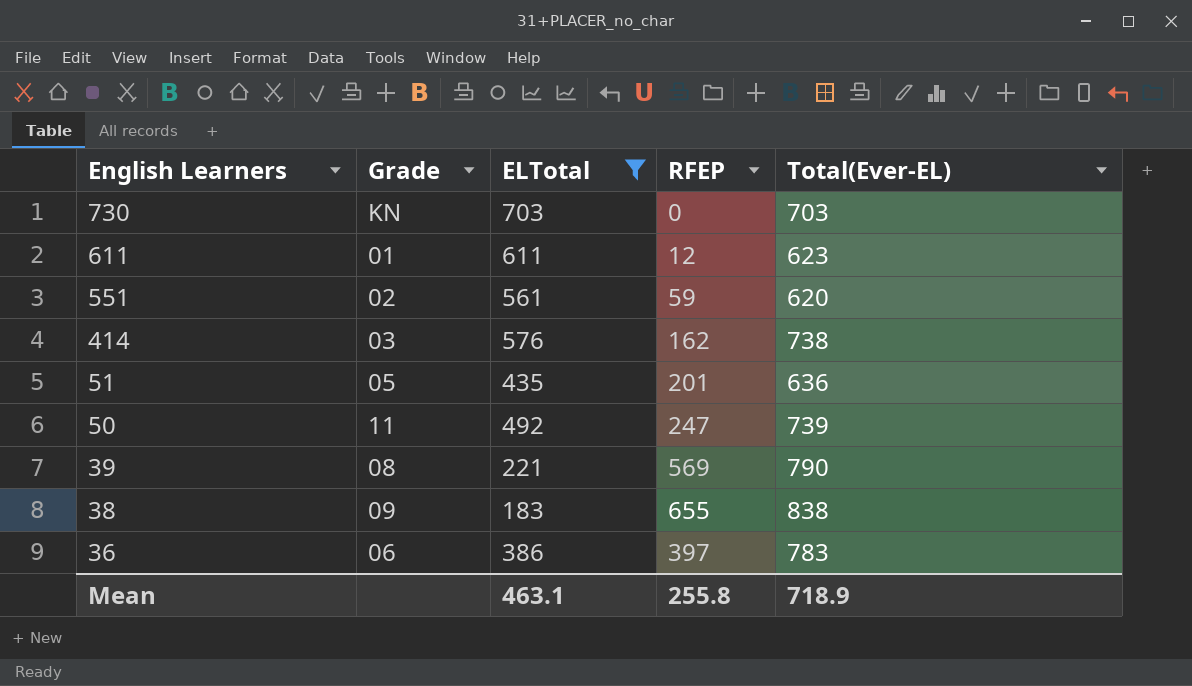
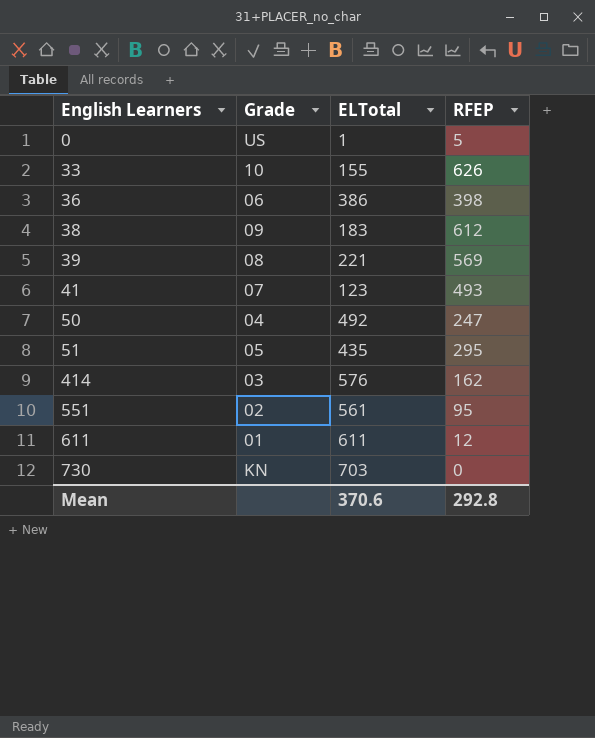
filter: ELTotal >= 183 -> none
row order: English Learners descending -> English Learners ascending
column Total(Ever-EL) | formula: [ELTotal] + [RFEP] -> none
36 | RFEP: 397 -> 398
38 | RFEP: 655 -> 612
50 | Grade: 11 -> 04
51 | RFEP: 201 -> 295
551 | RFEP: 59 -> 95
Mean | ELTotal: 463.1 -> 370.6
Mean | RFEP: 255.8 -> 292.8

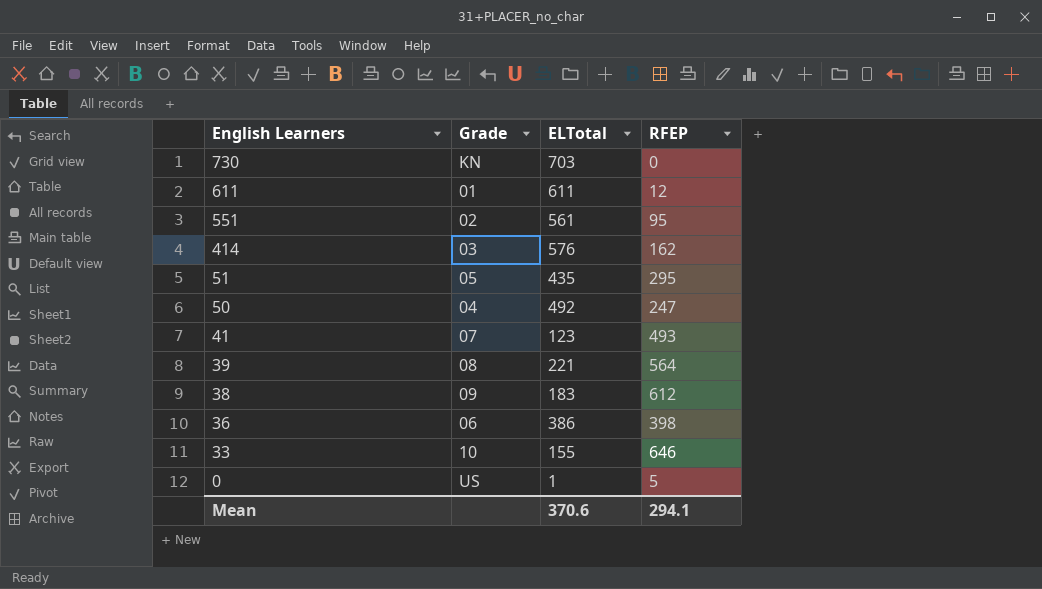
row order: English Learners ascending -> English Learners descending
39 | RFEP: 569 -> 564
33 | RFEP: 626 -> 646
Mean | RFEP: 292.8 -> 294.1

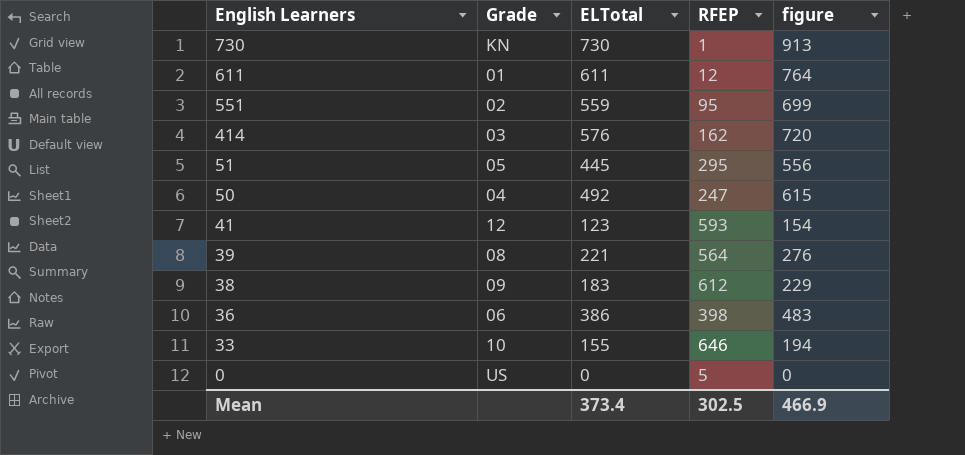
column figure | formula: none -> [ELTotal] * 1.25
730 | ELTotal: 703 -> 730
730 | RFEP: 0 -> 1
551 | ELTotal: 561 -> 559
51 | ELTotal: 435 -> 445
41 | Grade: 07 -> 12
41 | RFEP: 493 -> 593
0 | ELTotal: 1 -> 0
Mean | ELTotal: 370.6 -> 373.4
Mean | RFEP: 294.1 -> 302.5

